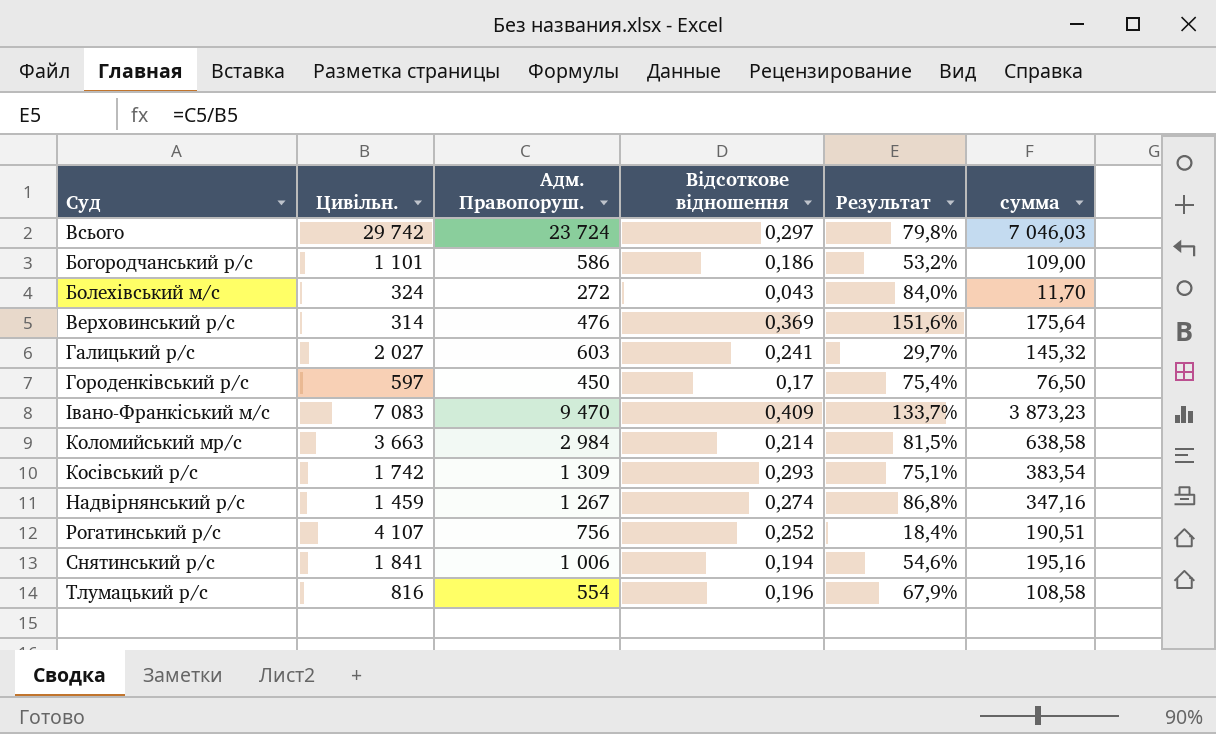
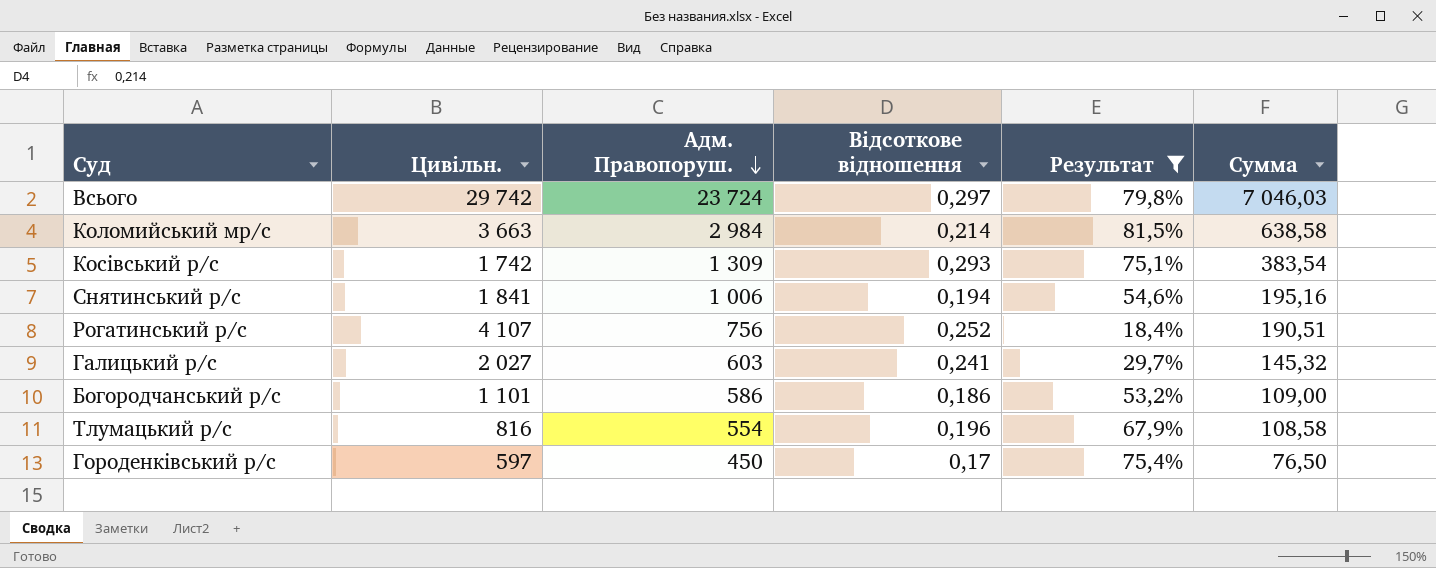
filter: none -> Результат <= 81,5%
row order: none -> Адм. Правопоруш. descending
column name: сумма -> Сумма

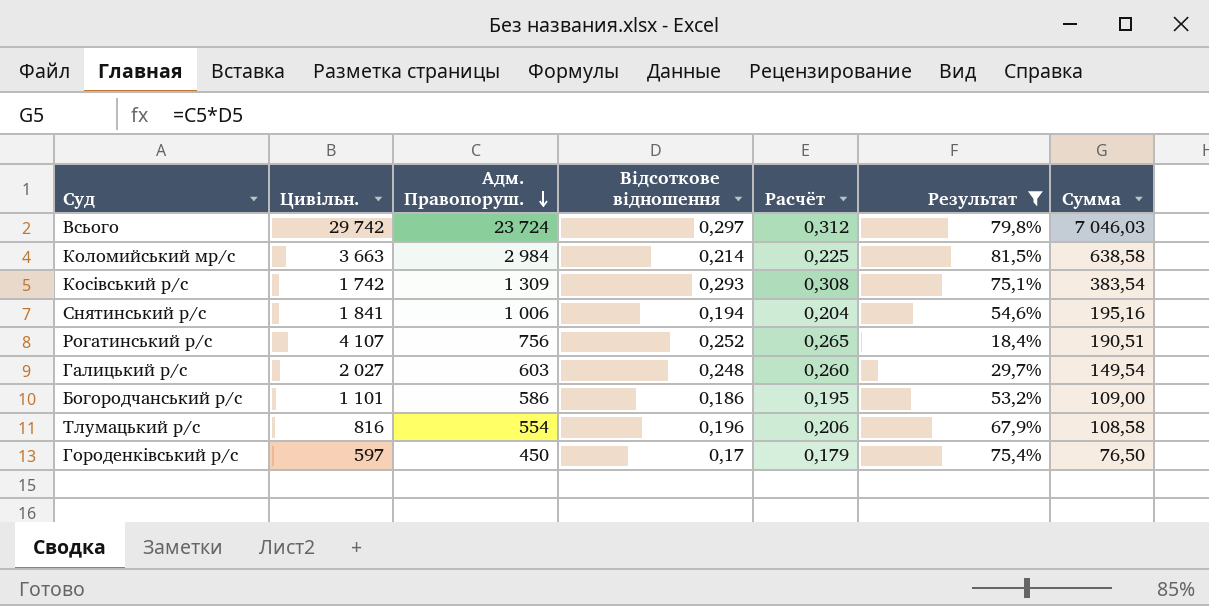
column Расчёт | formula: none -> [Відсоткове відношення] * 1,05
Галицький р/с | Відсоткове відношення: 0,241 -> 0,248
Галицький р/с | Сумма: 145,32 -> 149,54

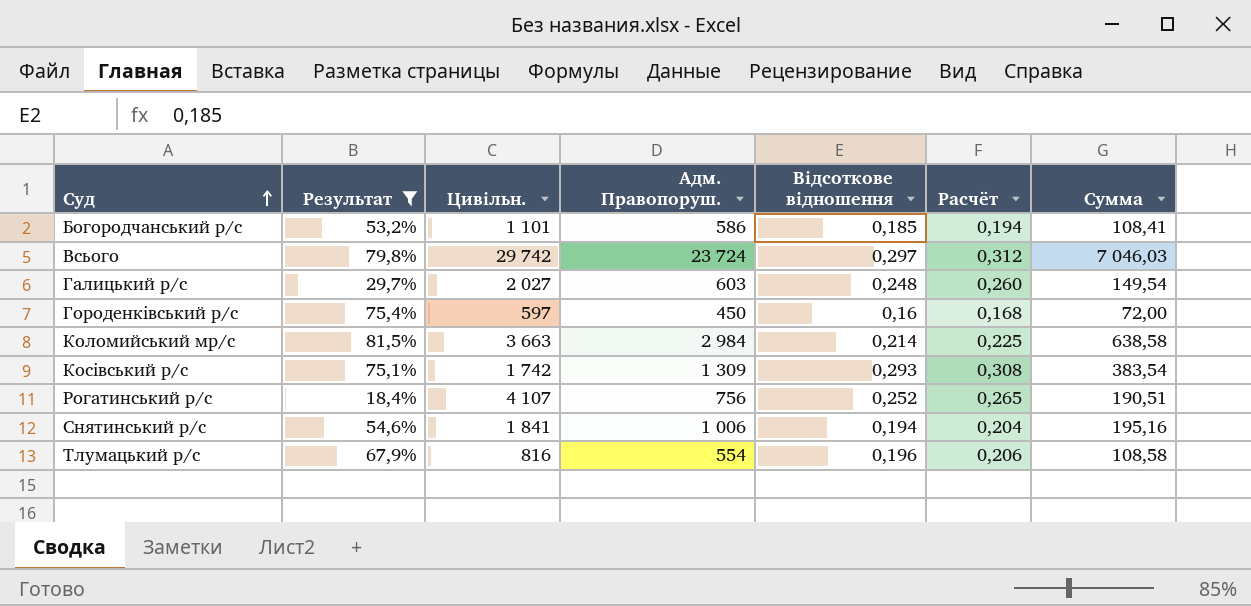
row order: Адм. Правопоруш. descending -> Суд ascending
column Результат | position: 6 -> 2
Богородчанський р/с | Відсоткове відношення: 0,186 -> 0,185
Богородчанський р/с | Расчёт: 0,195 -> 0,194
Богородчанський р/с | Сумма: 109,00 -> 108,41
Городенківський р/с | Відсоткове відношення: 0,17 -> 0,16
Городенківський р/с | Расчёт: 0,179 -> 0,168
Городенківський р/с | Сумма: 76,50 -> 72,00

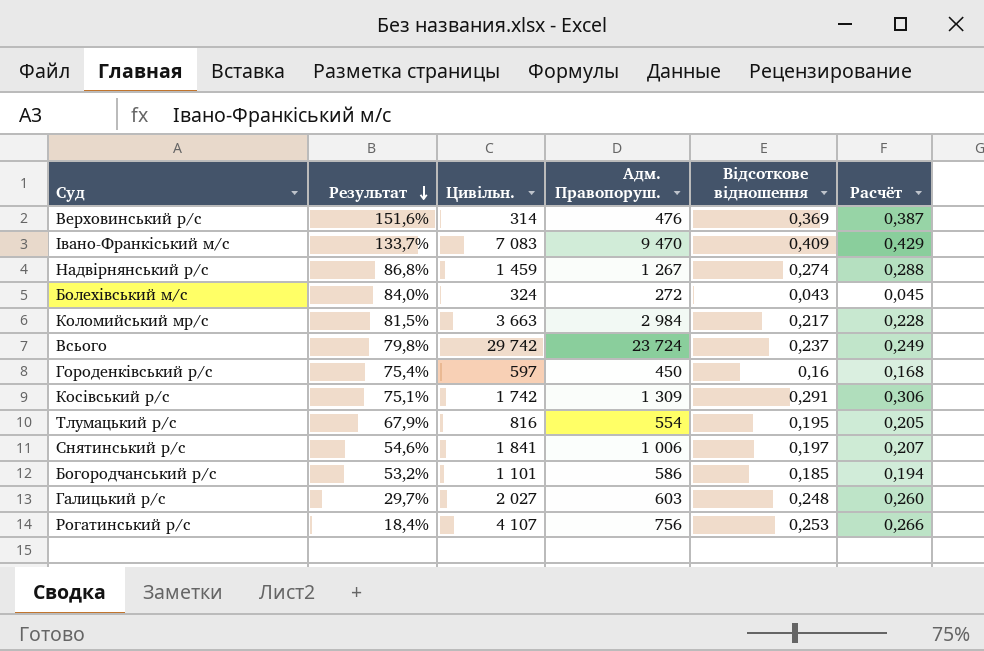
filter: Результат <= 81,5% -> none
row order: Суд ascending -> Результат descending
column Сумма | formula: [Адм. Правопоруш.] * [Відсоткове відношення] -> none
Коломийський мр/с | Відсоткове відношення: 0,214 -> 0,217
Коломийський мр/с | Расчёт: 0,225 -> 0,228
Всього | Відсоткове відношення: 0,297 -> 0,237
Всього | Расчёт: 0,312 -> 0,249
Косівський р/с | Відсоткове відношення: 0,293 -> 0,291
Косівський р/с | Расчёт: 0,308 -> 0,306
Тлумацький р/с | Відсоткове відношення: 0,196 -> 0,195
Тлумацький р/с | Расчёт: 0,206 -> 0,205
Снятинський р/с | Відсоткове відношення: 0,194 -> 0,197
Снятинський р/с | Расчёт: 0,204 -> 0,207
Рогатинський р/с | Відсоткове відношення: 0,252 -> 0,253
Рогатинський р/с | Расчёт: 0,265 -> 0,266

